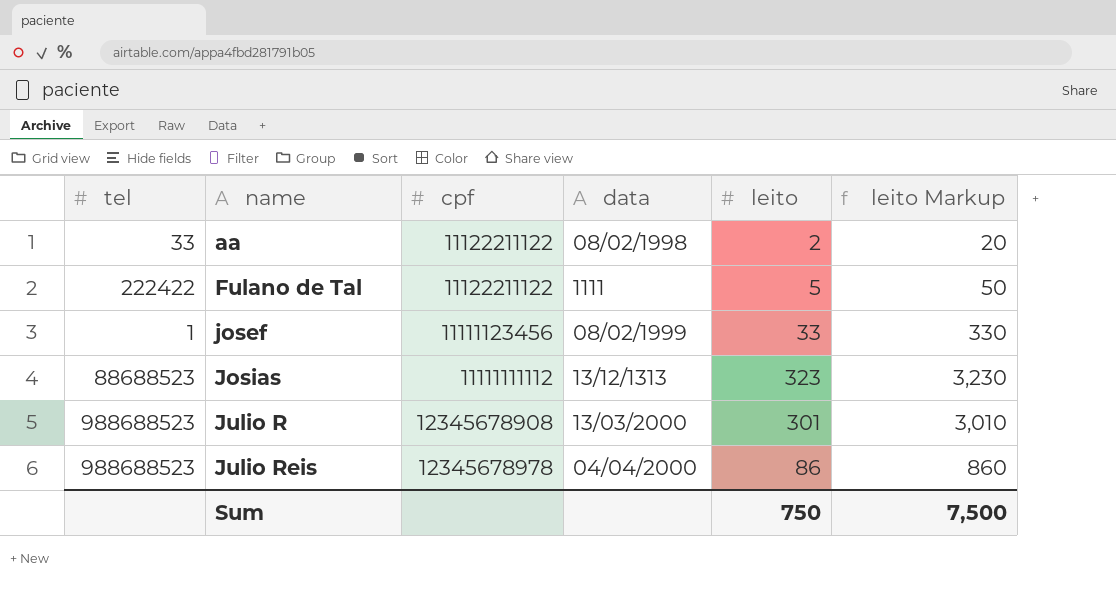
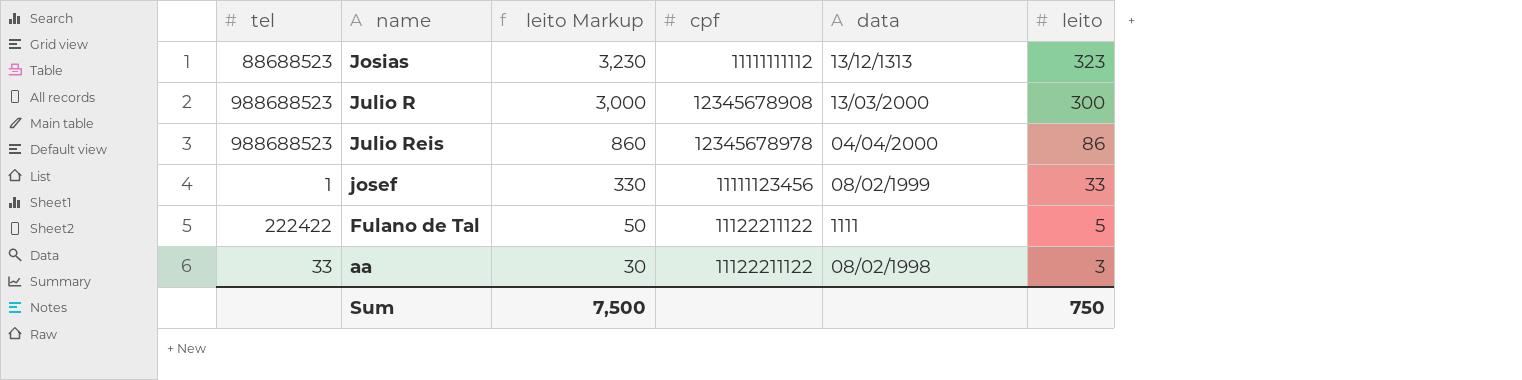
row order: name ascending -> leito Markup descending
column leito Markup | position: 6 -> 3
Julio R | leito Markup: 3,010 -> 3,000
Julio R | leito: 301 -> 300
aa | leito Markup: 20 -> 30
aa | leito: 2 -> 3

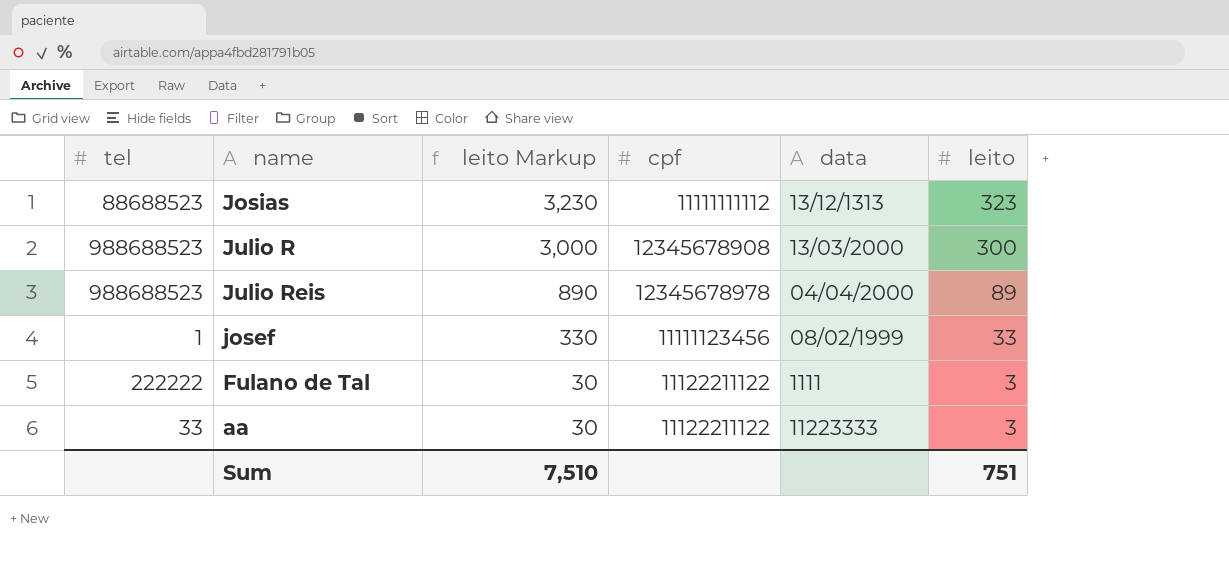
Julio Reis | leito Markup: 860 -> 890
Julio Reis | leito: 86 -> 89
Fulano de Tal | tel: 222422 -> 222222
Fulano de Tal | leito Markup: 50 -> 30
Fulano de Tal | leito: 5 -> 3
aa | data: 08/02/1998 -> 11223333
Sum | leito Markup: 7,500 -> 7,510
Sum | leito: 750 -> 751

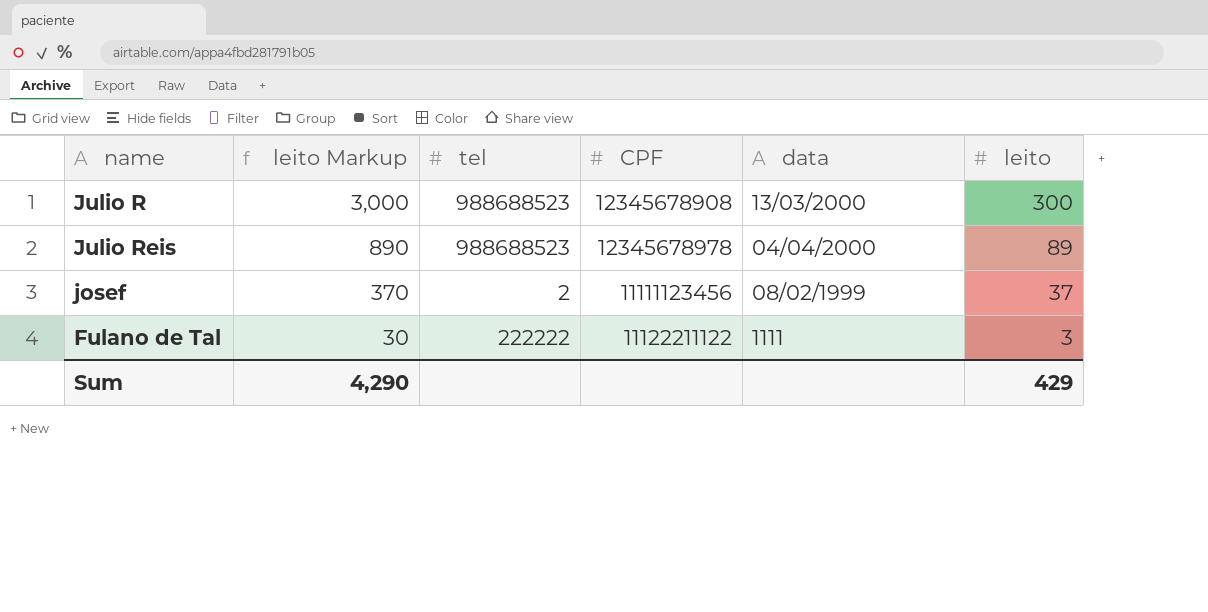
column tel | position: 1 -> 3
column name: cpf -> CPF
row Josias: 88688523 | 3,230 | 11111111112 | 13/12/1313 | 323 -> none
row aa: 33 | 30 | 11122211122 | 11223333 | 3 -> none
josef | leito Markup: 330 -> 370
josef | tel: 1 -> 2
josef | leito: 33 -> 37
Sum | leito Markup: 7,510 -> 4,290
Sum | leito: 751 -> 429

